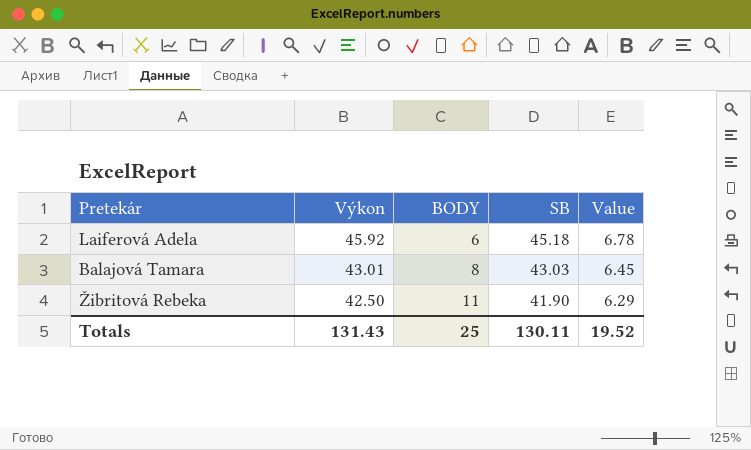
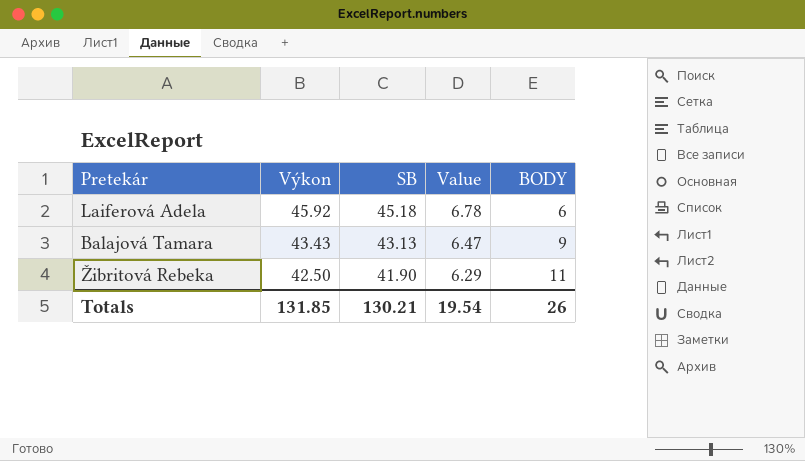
column BODY | position: 3 -> 5
Balajová Tamara | Výkon: 43.01 -> 43.43
Balajová Tamara | SB: 43.03 -> 43.13
Balajová Tamara | Value: 6.45 -> 6.47
Balajová Tamara | BODY: 8 -> 9
Totals | Výkon: 131.43 -> 131.85
Totals | SB: 130.11 -> 130.21
Totals | Value: 19.52 -> 19.54
Totals | BODY: 25 -> 26

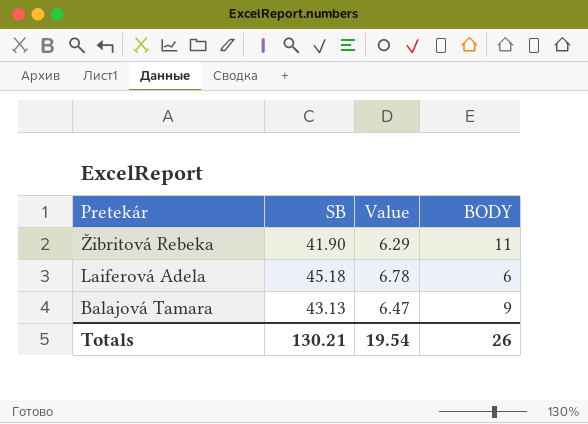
row order: Výkon descending -> Pretekár descending
column Výkon | position: 2 -> none

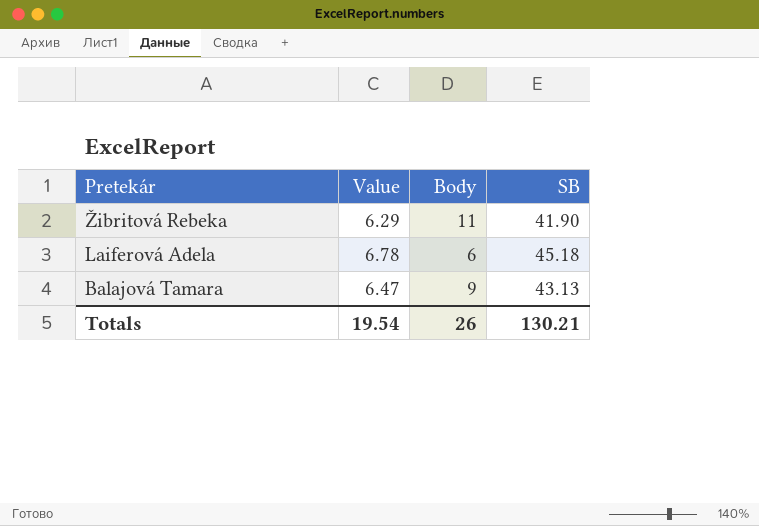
column name: BODY -> Body
column SB | position: 2 -> 4

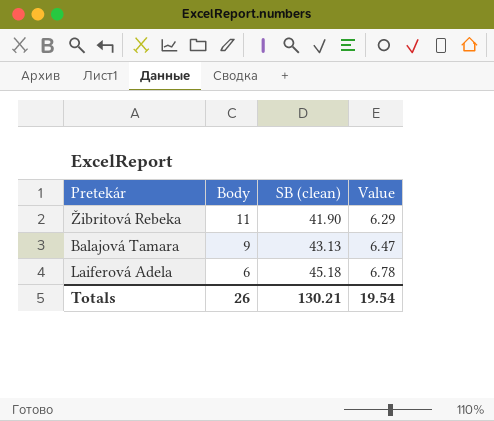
row order: Pretekár descending -> Body descending
column name: SB -> SB (clean)
column Value | position: 2 -> 4

